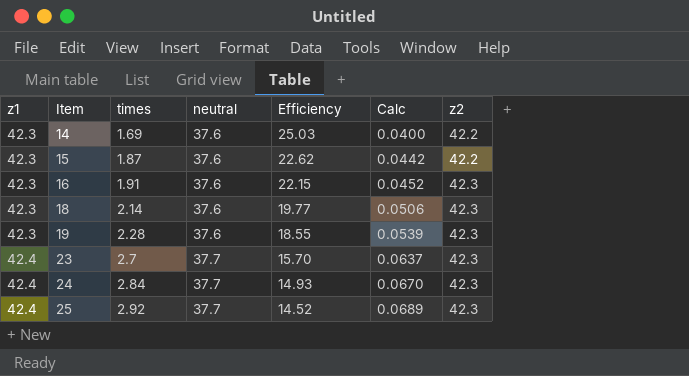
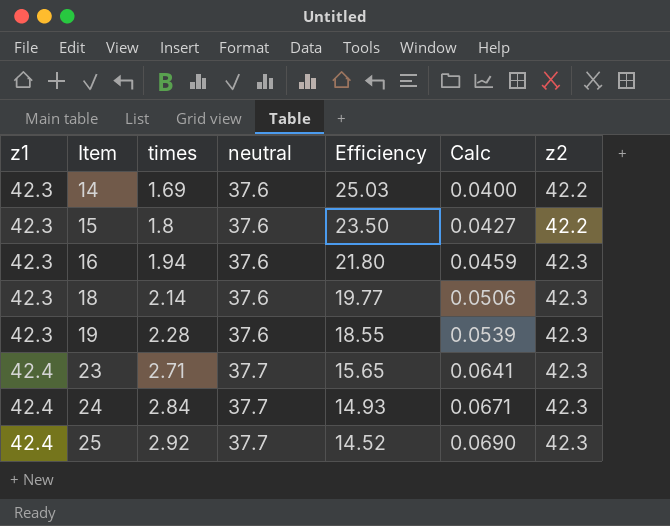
column Calc | formula: [times] / [z1] -> [times] / [z2]
15 | times: 1.87 -> 1.8
15 | Efficiency: 22.62 -> 23.50
16 | times: 1.91 -> 1.94
16 | Efficiency: 22.15 -> 21.80
23 | times: 2.7 -> 2.71
23 | Efficiency: 15.70 -> 15.65

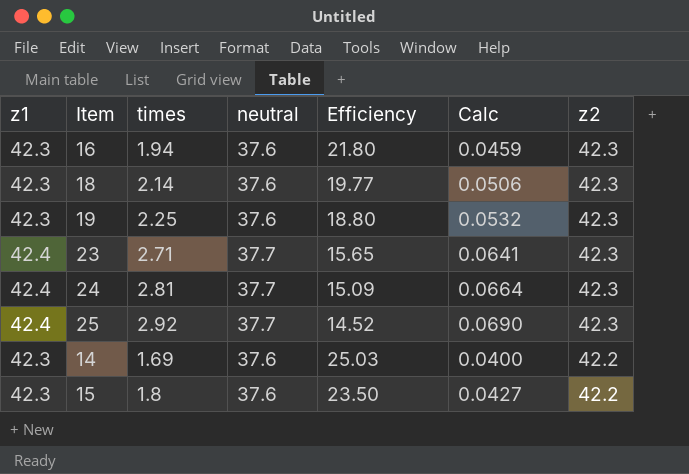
row order: z1 ascending -> z2 descending
19 | times: 2.28 -> 2.25
19 | Efficiency: 18.55 -> 18.80
19 | Calc: 0.0539 -> 0.0532
24 | times: 2.84 -> 2.81
24 | Efficiency: 14.93 -> 15.09
24 | Calc: 0.0671 -> 0.0664

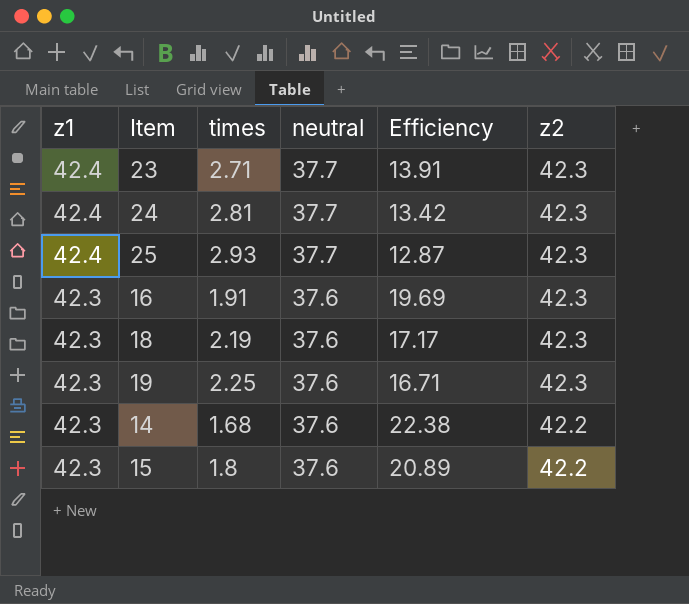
row order: z2 descending -> z1 descending
column Calc | formula: [times] / [z2] -> none
column Efficiency | formula: [z1] / [times] -> [neutral] / [times]
25 | times: 2.92 -> 2.93
16 | times: 1.94 -> 1.91
18 | times: 2.14 -> 2.19
14 | times: 1.69 -> 1.68

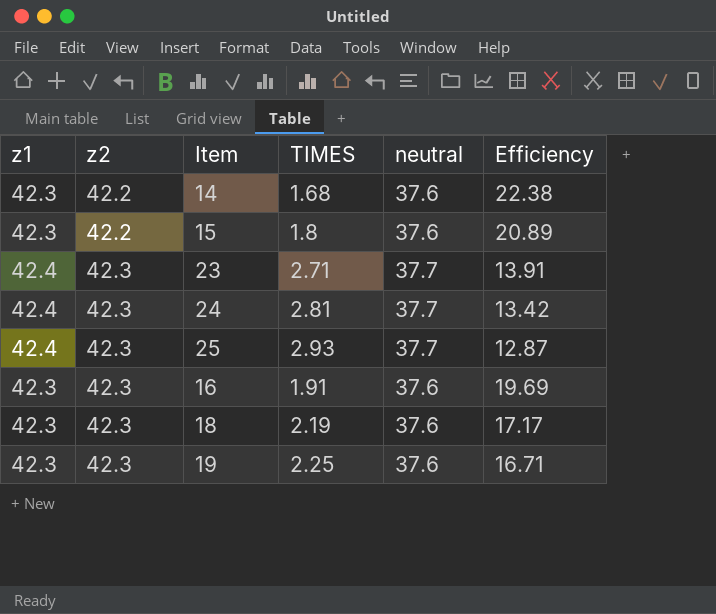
row order: z1 descending -> z2 ascending
column z2 | position: 6 -> 2
column name: times -> TIMES

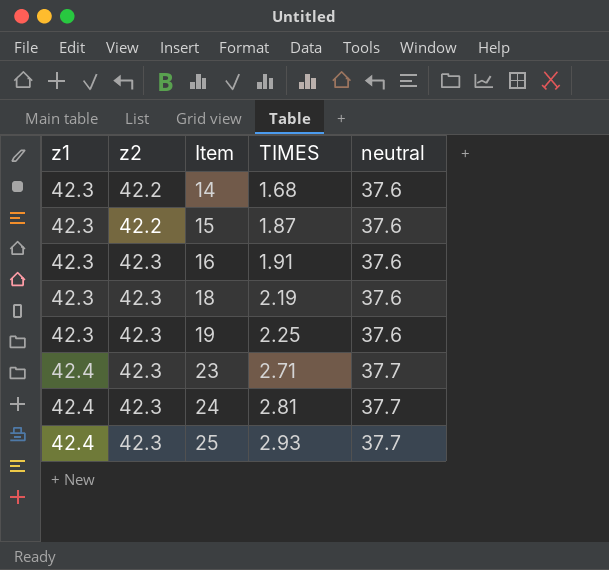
row order: z2 ascending -> z1 ascending
column Efficiency | formula: [neutral] / [TIMES] -> none
15 | TIMES: 1.8 -> 1.87

